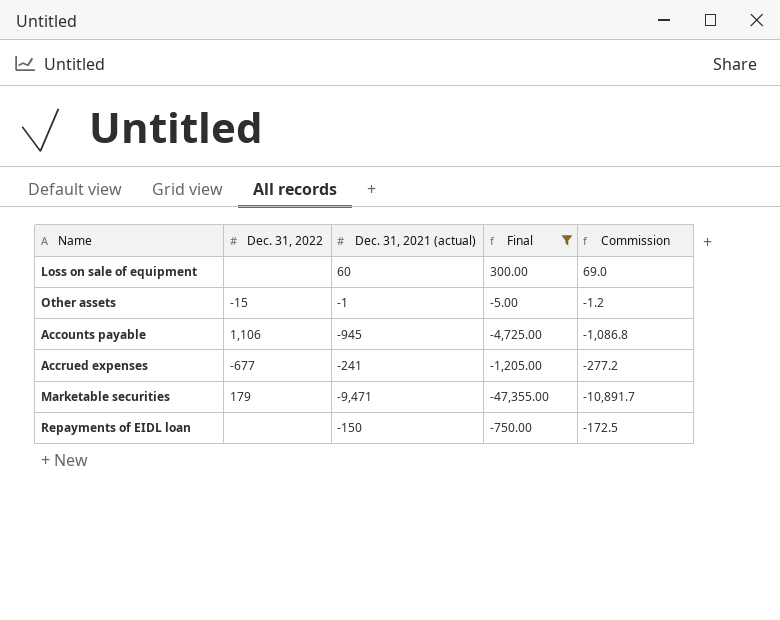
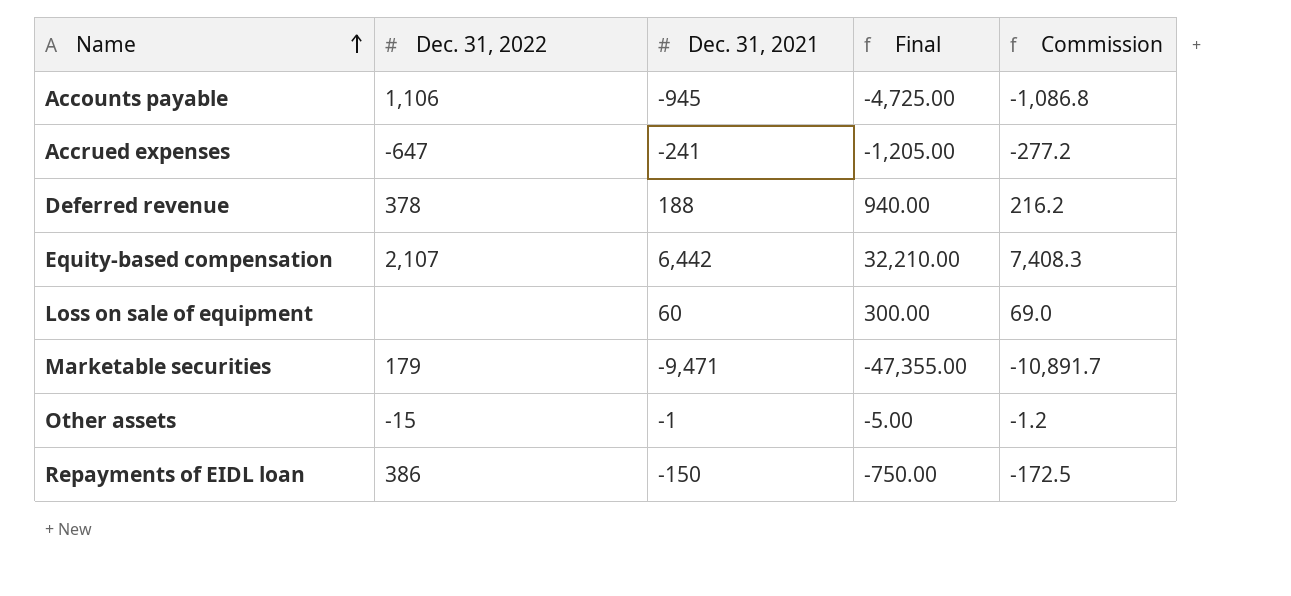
filter: Final <= 300.00 -> none
row order: none -> Name ascending
column name: Dec. 31, 2021 (actual) -> Dec. 31, 2021
Accrued expenses | Dec. 31, 2022: -677 -> -647
Repayments of EIDL loan | Dec. 31, 2022: none -> 386

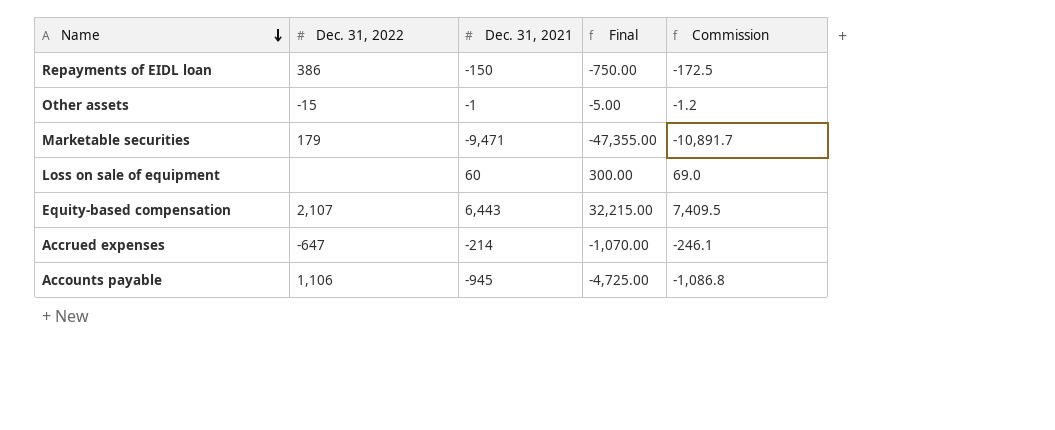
row order: Name ascending -> Name descending
row Deferred revenue: 378 | 188 | 940.00 | 216.2 -> none
Equity-based compensation | Dec. 31, 2021: 6,442 -> 6,443
Equity-based compensation | Final: 32,210.00 -> 32,215.00
Equity-based compensation | Commission: 7,408.3 -> 7,409.5
Accrued expenses | Dec. 31, 2021: -241 -> -214
Accrued expenses | Final: -1,205.00 -> -1,070.00
Accrued expenses | Commission: -277.2 -> -246.1

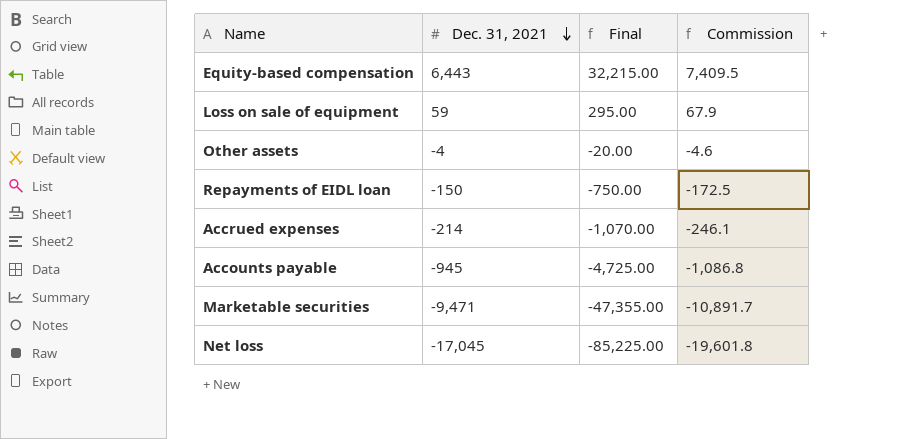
row order: Name descending -> Dec. 31, 2021 descending
column Dec. 31, 2022 | position: 2 -> none
Loss on sale of equipment | Dec. 31, 2021: 60 -> 59
Loss on sale of equipment | Final: 300.00 -> 295.00
Loss on sale of equipment | Commission: 69.0 -> 67.9
Other assets | Dec. 31, 2021: -1 -> -4
Other assets | Final: -5.00 -> -20.00
Other assets | Commission: -1.2 -> -4.6
row Net loss: none -> -17,045 | -85,225.00 | -19,601.8

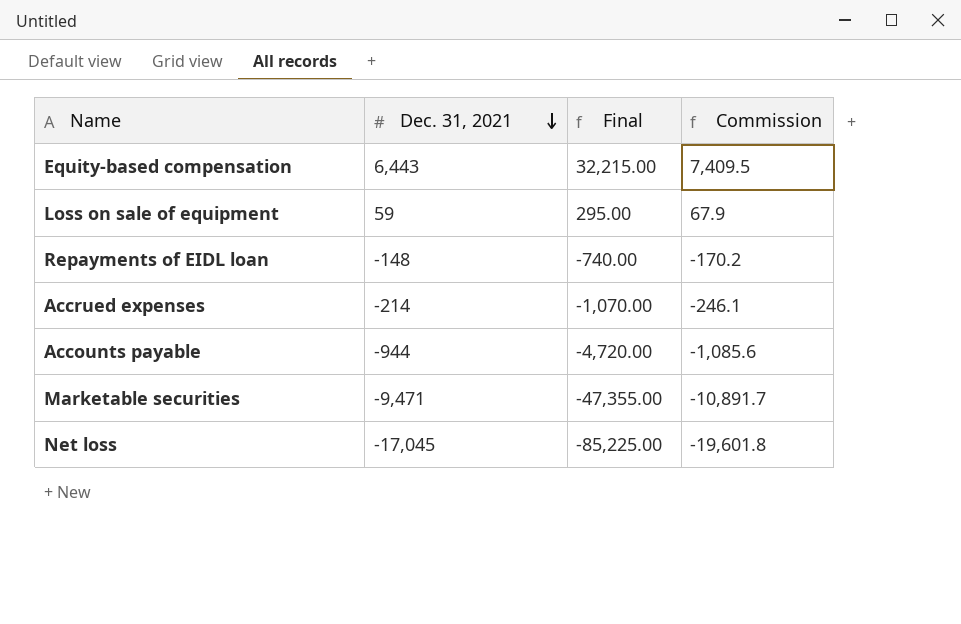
row Other assets: -4 | -20.00 | -4.6 -> none
Repayments of EIDL loan | Dec. 31, 2021: -150 -> -148
Repayments of EIDL loan | Final: -750.00 -> -740.00
Repayments of EIDL loan | Commission: -172.5 -> -170.2
Accounts payable | Dec. 31, 2021: -945 -> -944
Accounts payable | Final: -4,725.00 -> -4,720.00
Accounts payable | Commission: -1,086.8 -> -1,085.6

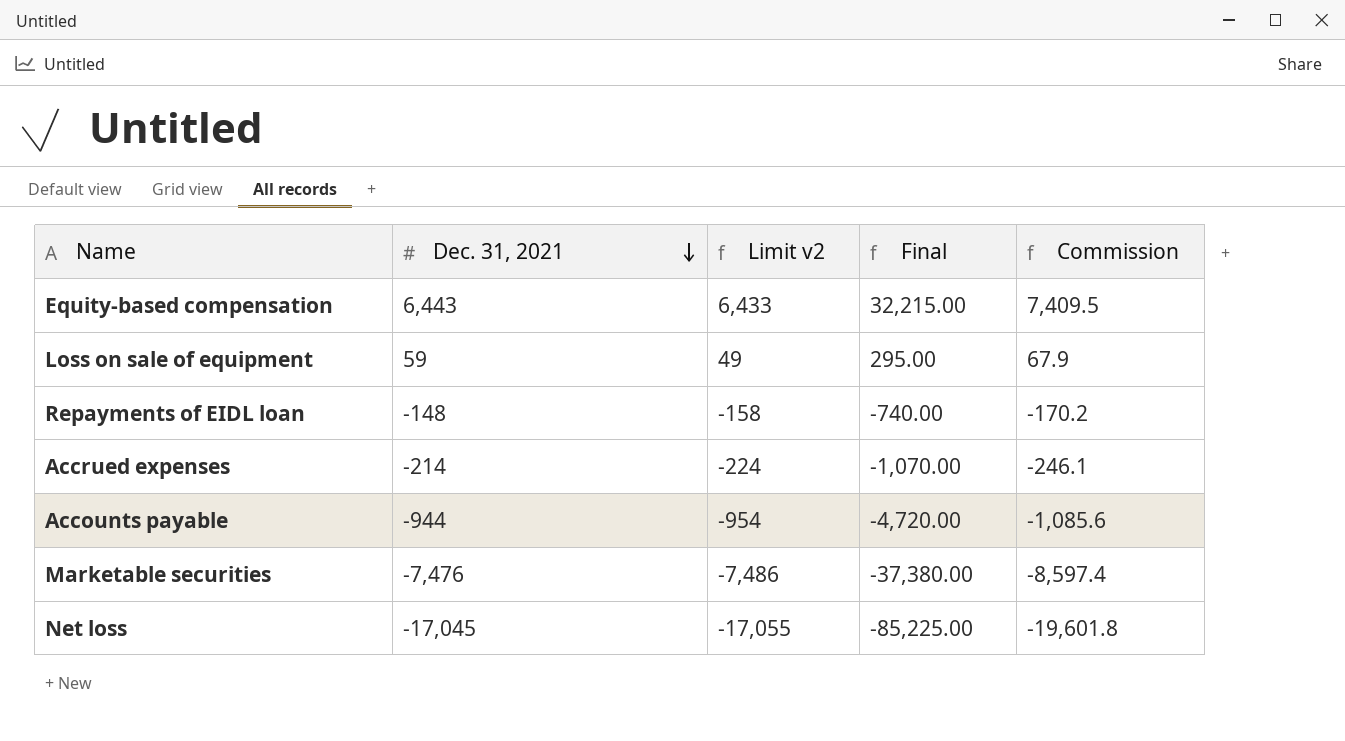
column Limit v2 | formula: none -> [Dec. 31, 2021] - 10
Marketable securities | Dec. 31, 2021: -9,471 -> -7,476
Marketable securities | Final: -47,355.00 -> -37,380.00
Marketable securities | Commission: -10,891.7 -> -8,597.4

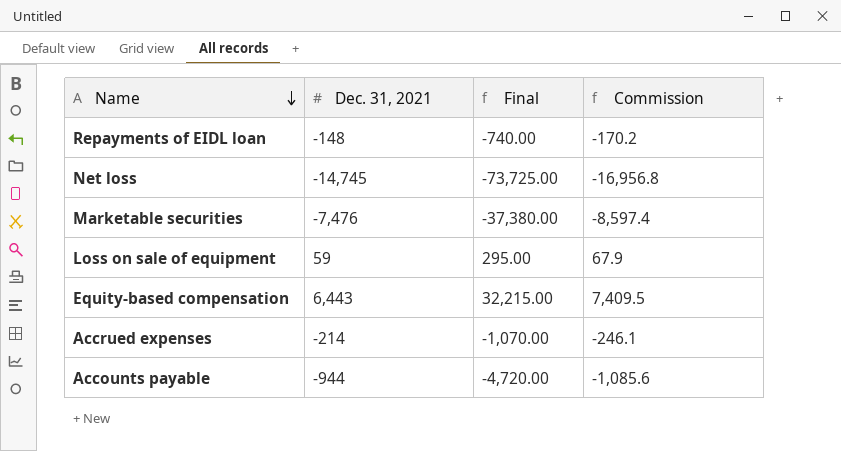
row order: Dec. 31, 2021 descending -> Name descending
column Limit v2 | formula: [Dec. 31, 2021] - 10 -> none
Net loss | Dec. 31, 2021: -17,045 -> -14,745
Net loss | Final: -85,225.00 -> -73,725.00
Net loss | Commission: -19,601.8 -> -16,956.8

